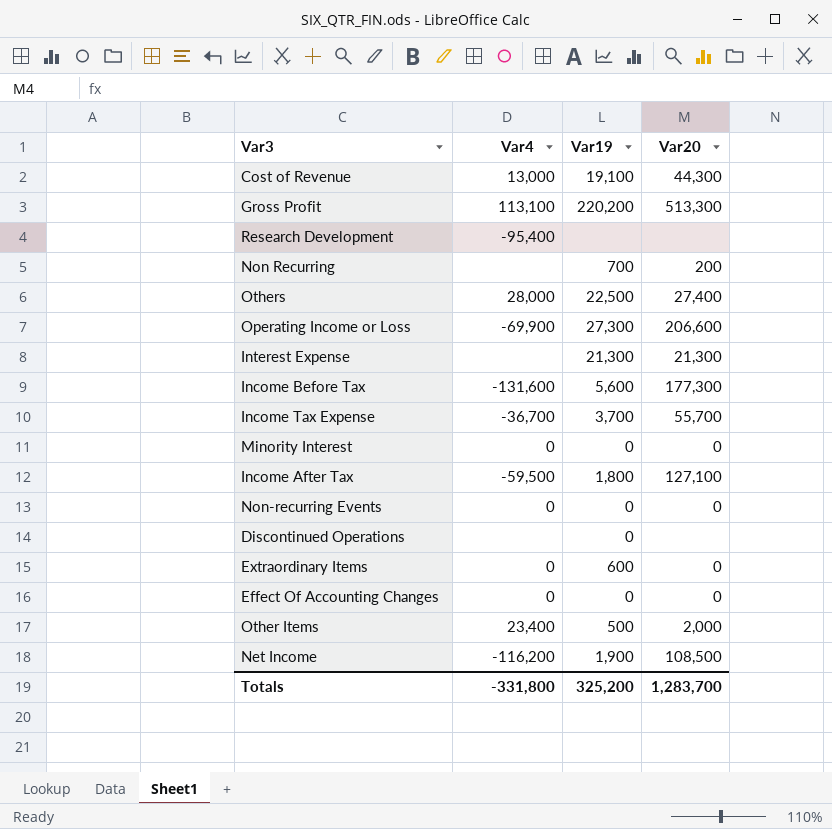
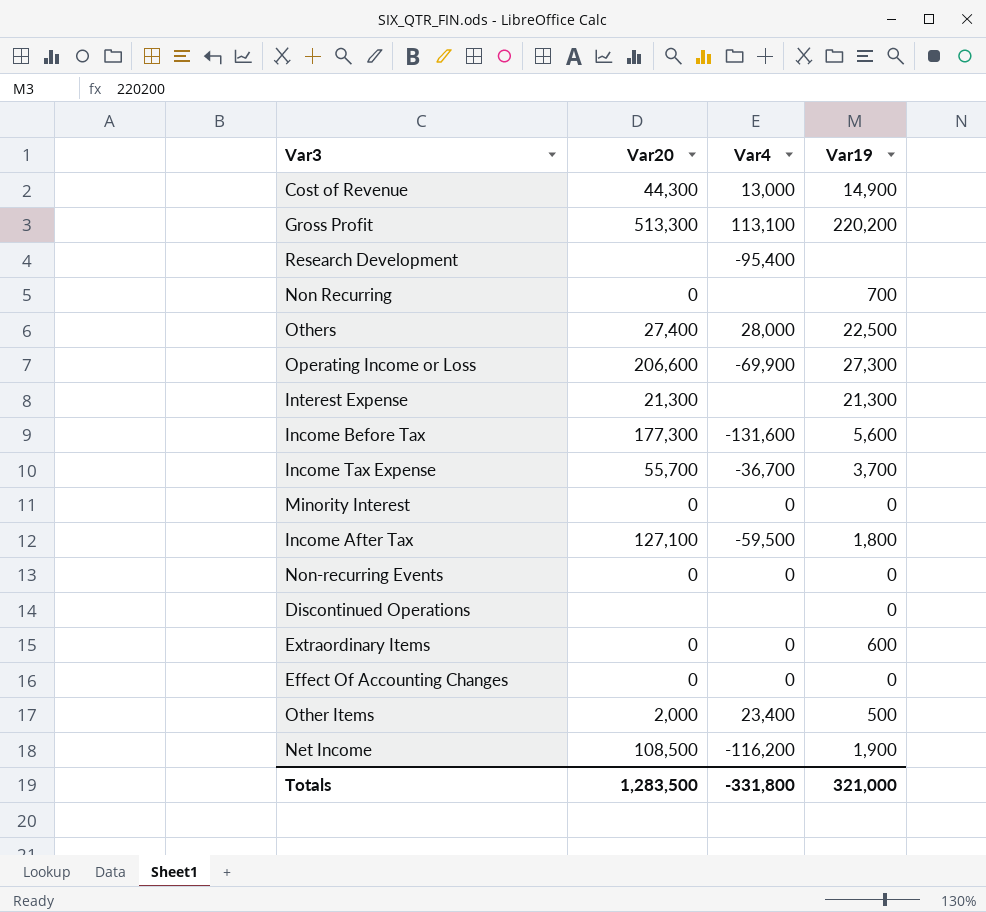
column Var20 | position: 4 -> 2
Cost of Revenue | Var19: 19,100 -> 14,900
Non Recurring | Var20: 200 -> 0
Totals | Var20: 1,283,700 -> 1,283,500
Totals | Var19: 325,200 -> 321,000

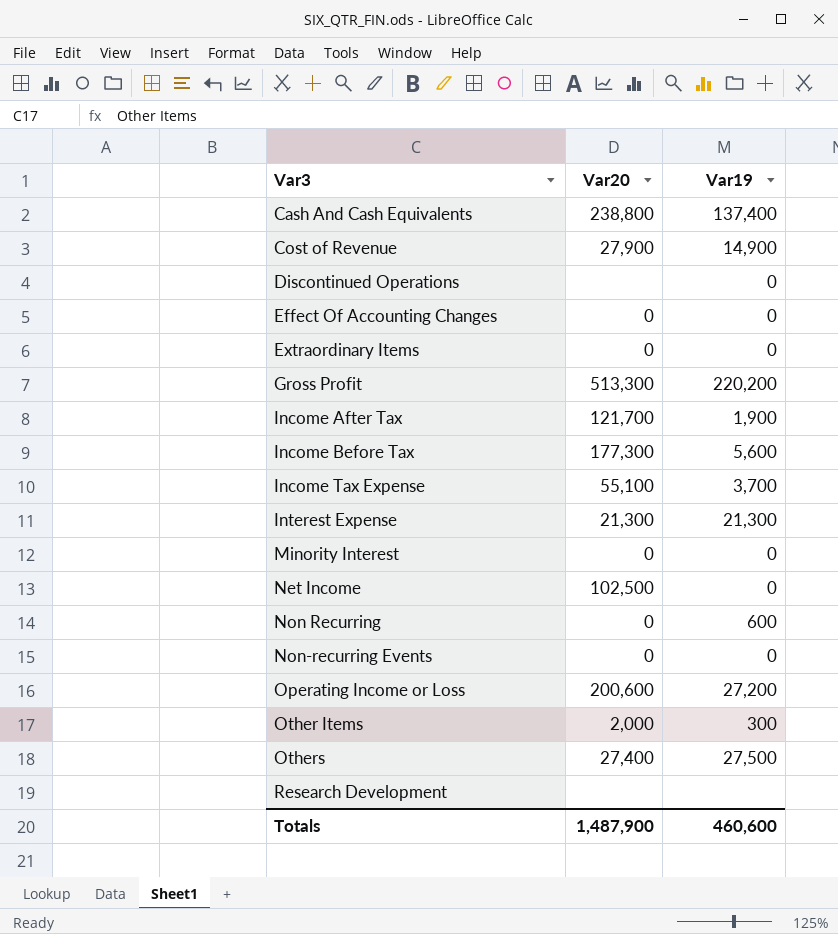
row order: none -> Var3 ascending
column Var4 | position: 3 -> none
row Cash And Cash Equivalents: none -> 238,800 | 137,400
Cost of Revenue | Var20: 44,300 -> 27,900
Extraordinary Items | Var19: 600 -> 0
Income After Tax | Var20: 127,100 -> 121,700
Income After Tax | Var19: 1,800 -> 1,900
Income Tax Expense | Var20: 55,700 -> 55,100
Net Income | Var20: 108,500 -> 102,500
Net Income | Var19: 1,900 -> 0
Non Recurring | Var19: 700 -> 600
Operating Income or Loss | Var20: 206,600 -> 200,600
Operating Income or Loss | Var19: 27,300 -> 27,200
Other Items | Var19: 500 -> 300
Others | Var19: 22,500 -> 27,500
Totals | Var20: 1,283,500 -> 1,487,900
Totals | Var19: 321,000 -> 460,600

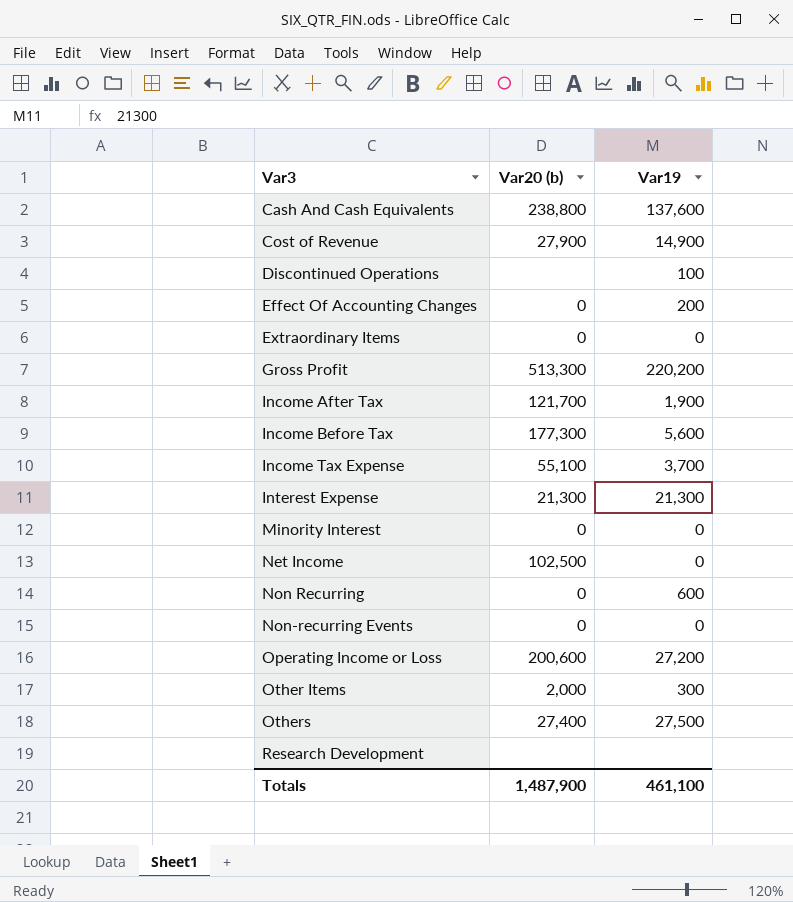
column name: Var20 -> Var20 (b)
Cash And Cash Equivalents | Var19: 137,400 -> 137,600
Discontinued Operations | Var19: 0 -> 100
Effect Of Accounting Changes | Var19: 0 -> 200
Totals | Var19: 460,600 -> 461,100

